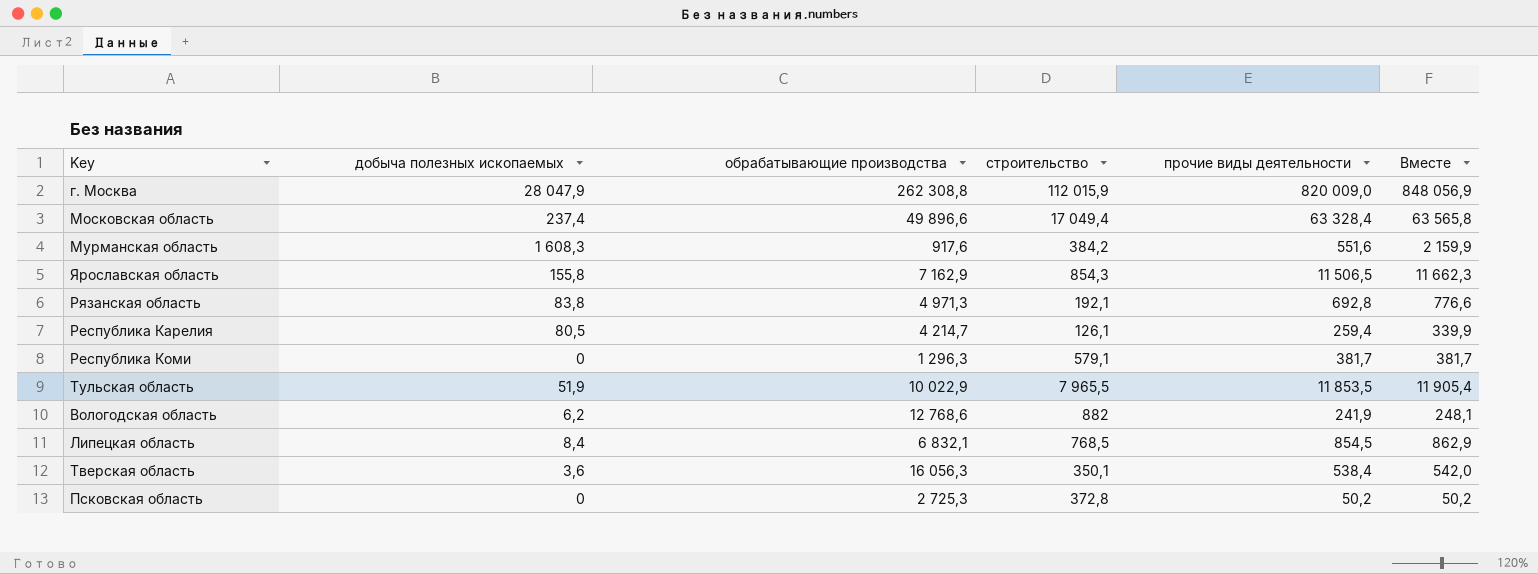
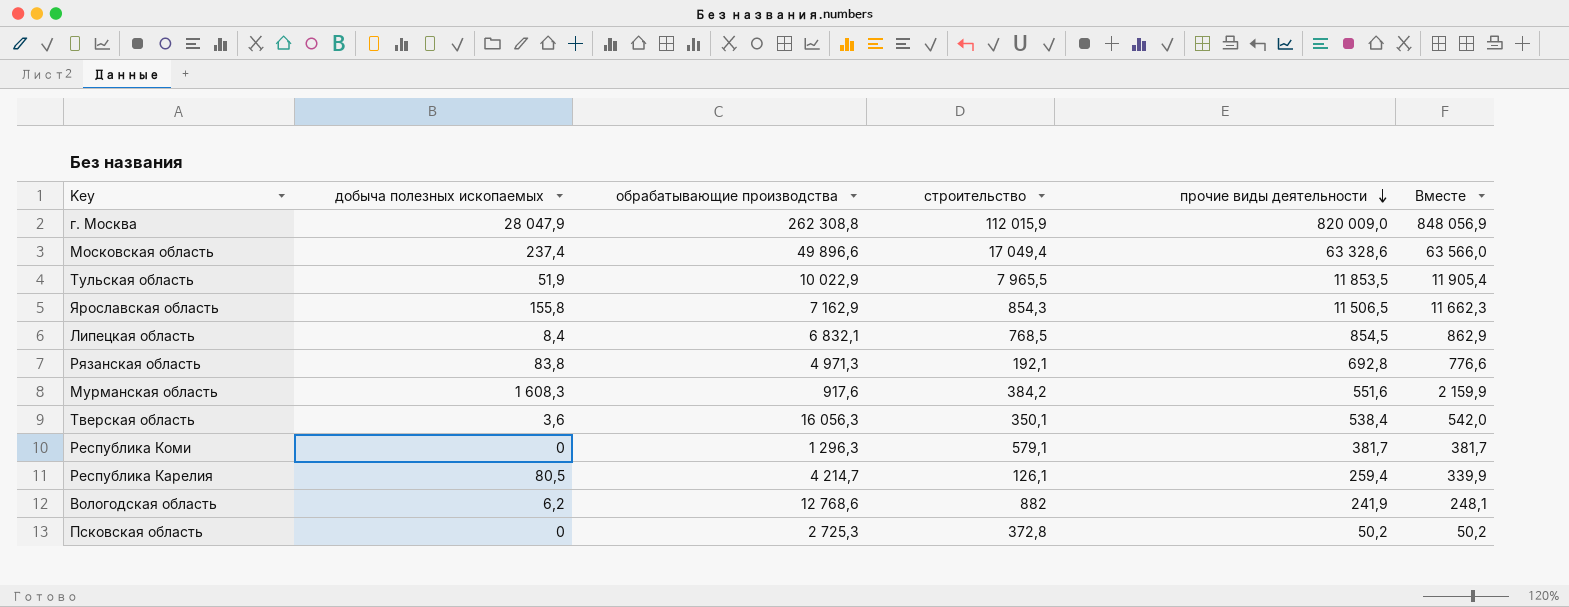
row order: none -> прочие виды деятельности descending
Московская область | прочие виды деятельности: 63 328,4 -> 63 328,6
Московская область | Вместе: 63 565,8 -> 63 566,0

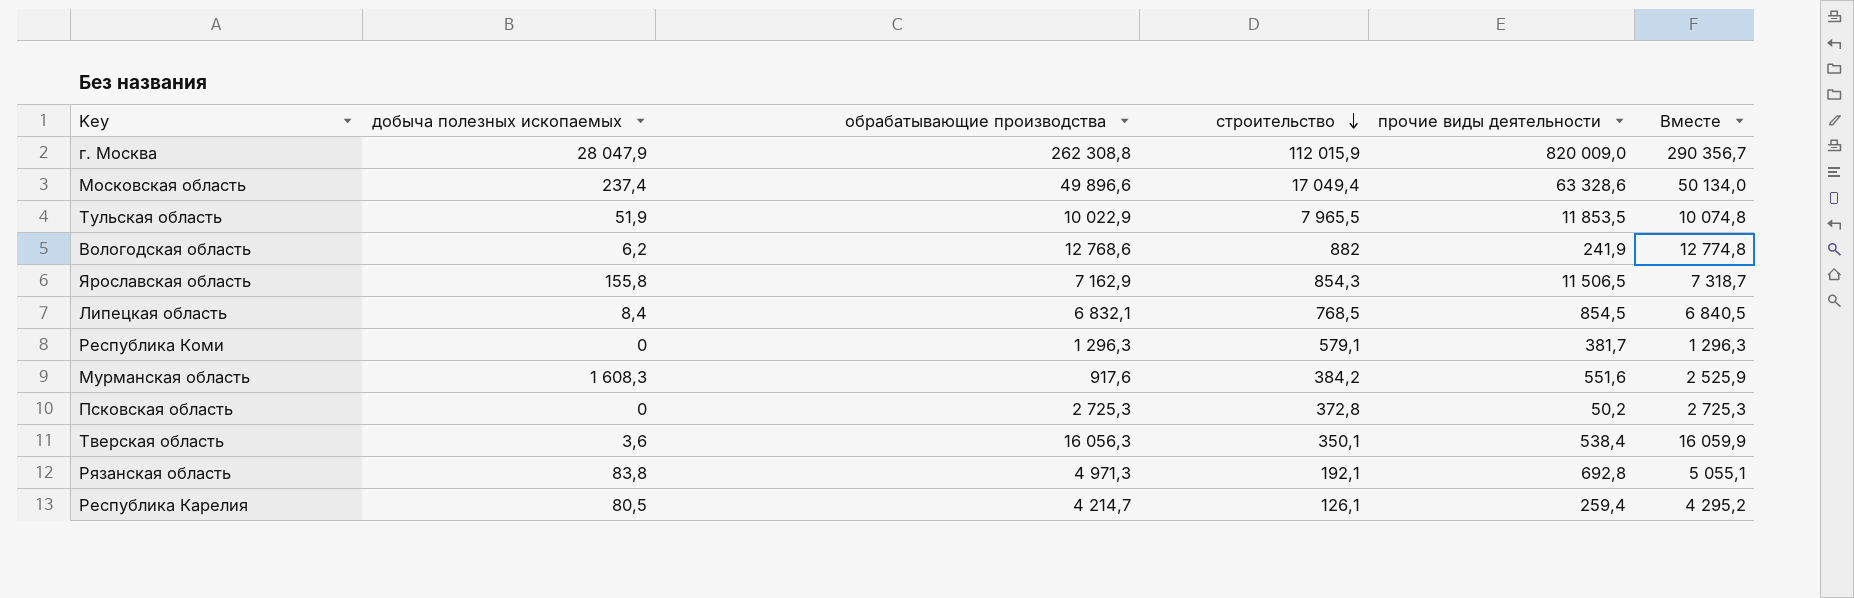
row order: прочие виды деятельности descending -> строительство descending
column Вместе | formula: [добыча полезных ископаемых] + [прочие виды деятельности] -> [добыча полезных ископаемых] + [обрабатывающие производства]

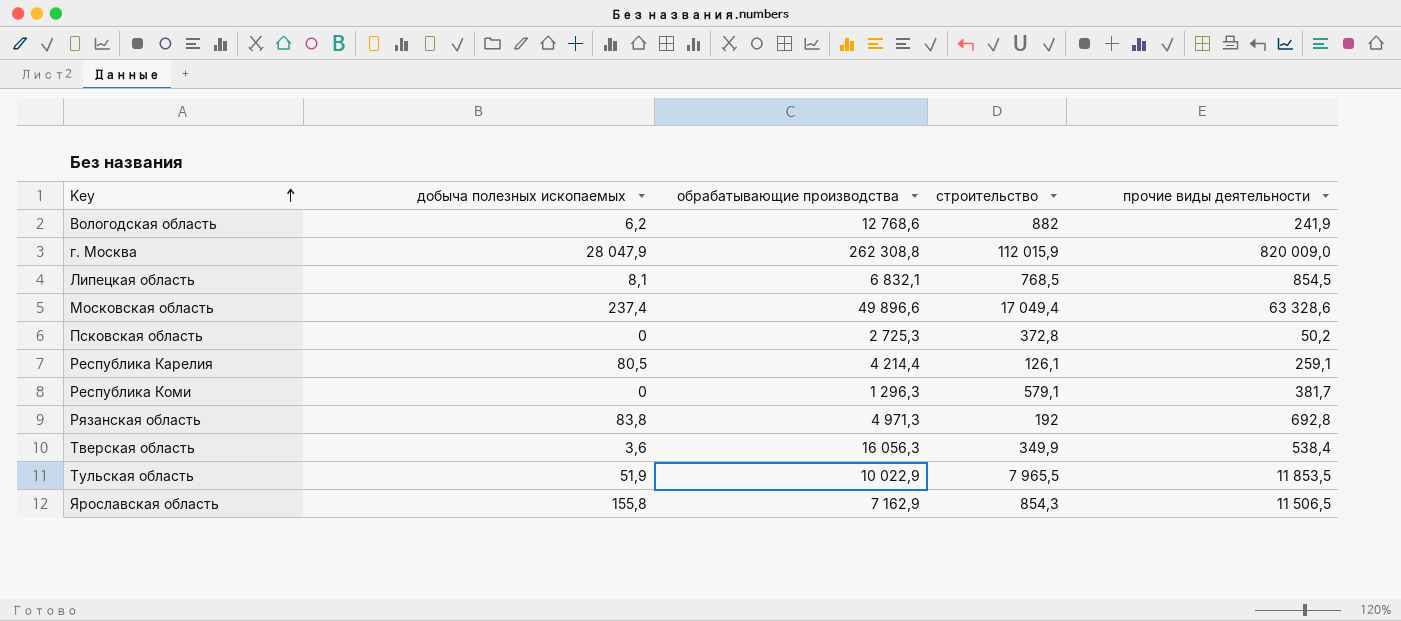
row order: строительство descending -> Key ascending
column Вместе | formula: [добыча полезных ископаемых] + [обрабатывающие производства] -> none
row Мурманская область: 1 608,3 | 917,6 | 384,2 | 551,6 | 2 525,9 -> none
Липецкая область | добыча полезных ископаемых: 8,4 -> 8,1
Республика Карелия | обрабатывающие производства: 4 214,7 -> 4 214,4
Республика Карелия | прочие виды деятельности: 259,4 -> 259,1
Рязанская область | строительство: 192,1 -> 192
Тверская область | строительство: 350,1 -> 349,9

